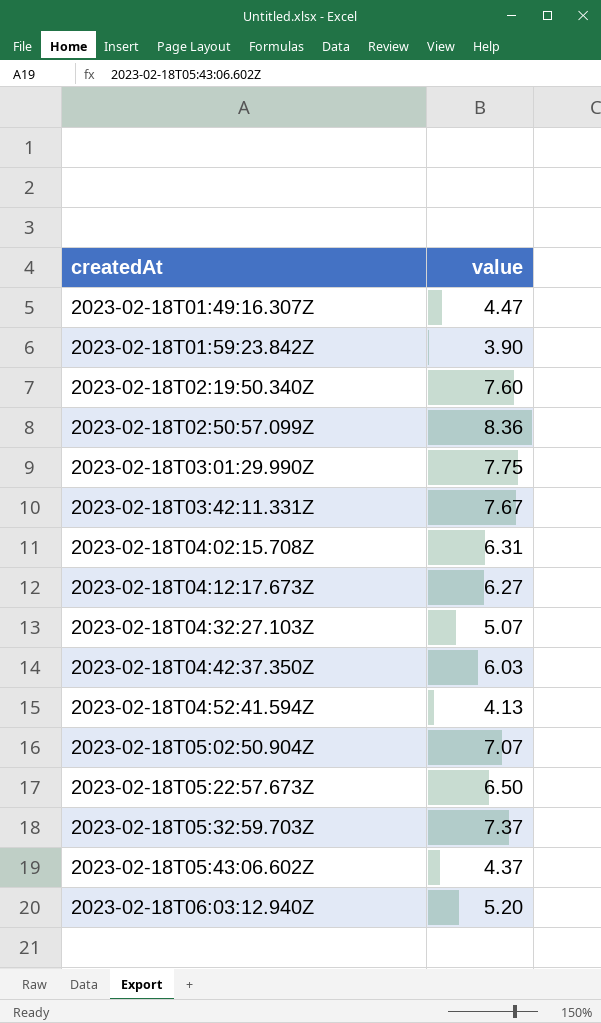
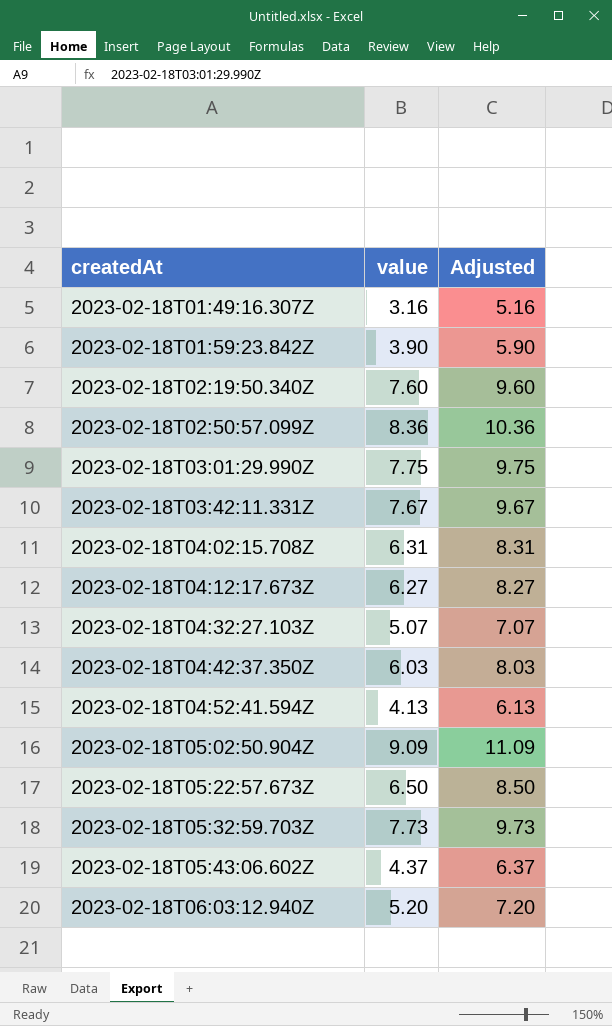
column Adjusted | formula: none -> [value] + 2
2023-02-18T01:49:16.307Z | value: 4.47 -> 3.16
2023-02-18T05:02:50.904Z | value: 7.07 -> 9.09
2023-02-18T05:32:59.703Z | value: 7.37 -> 7.73

